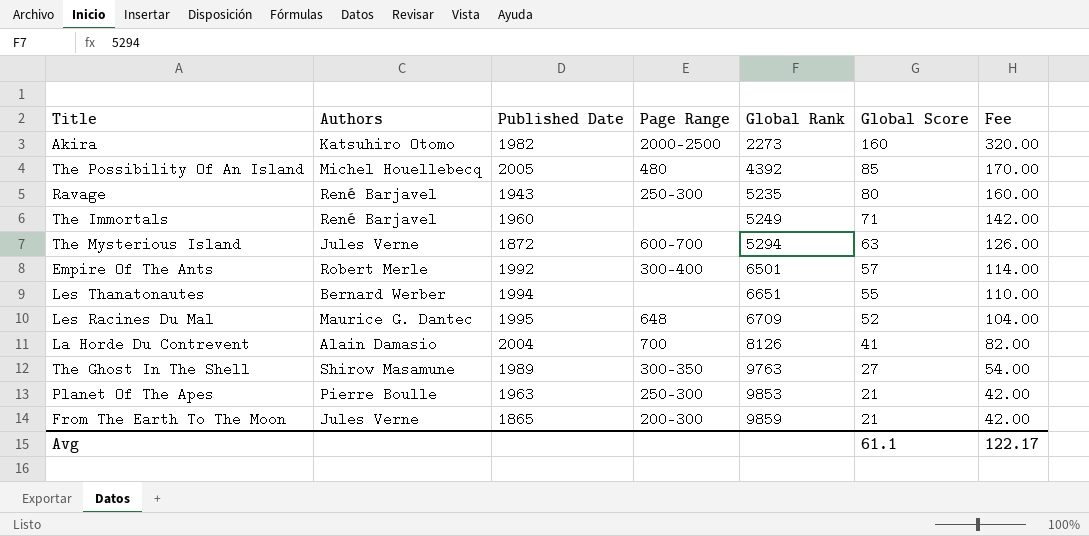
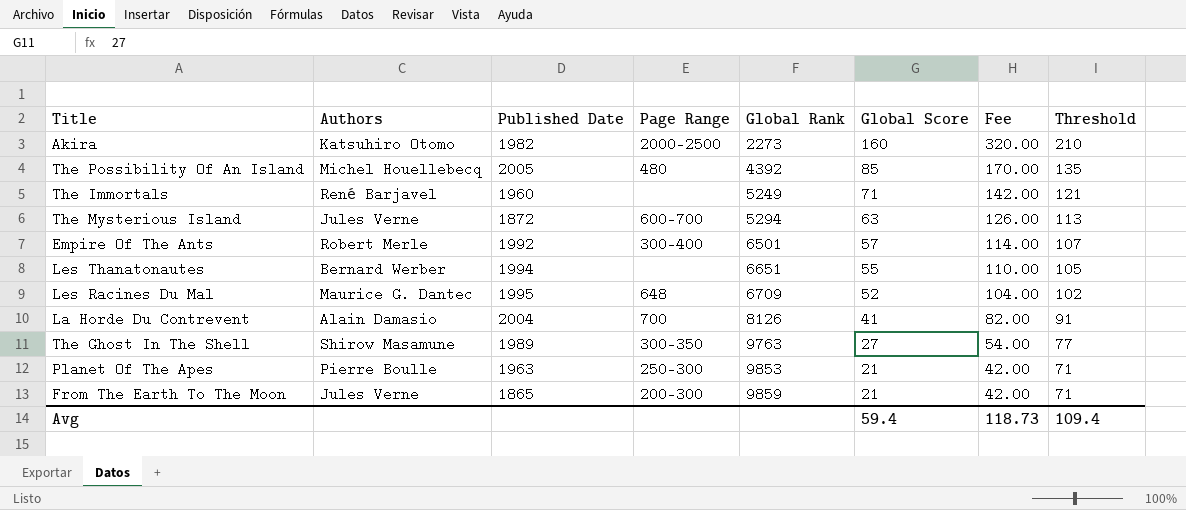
column Threshold | formula: none -> [Global Score] + 50
row Ravage: René Barjavel | 1943 | 250-300 | 5235 | 80 | 160.00 -> none
Avg | Global Score: 61.1 -> 59.4
Avg | Fee: 122.17 -> 118.73

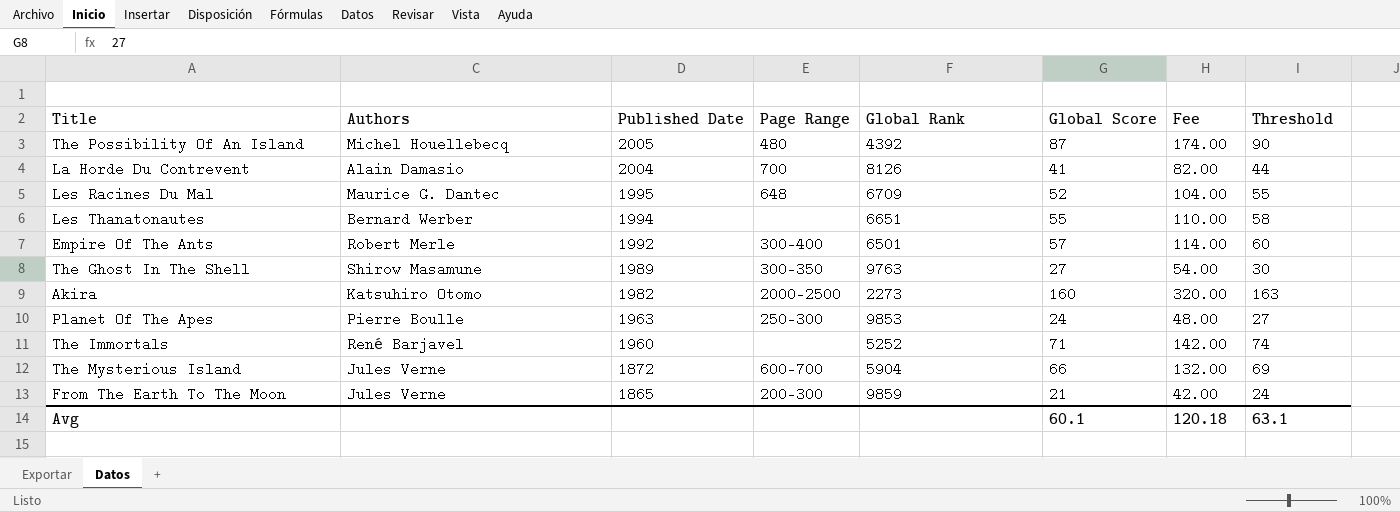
row order: Global Rank ascending -> Published Date descending
column Threshold | formula: [Global Score] + 50 -> [Global Score] + 3
The Possibility Of An Island | Global Score: 85 -> 87
The Possibility Of An Island | Fee: 170.00 -> 174.00
Planet Of The Apes | Global Score: 21 -> 24
Planet Of The Apes | Fee: 42.00 -> 48.00
The Immortals | Global Rank: 5249 -> 5252
The Mysterious Island | Global Rank: 5294 -> 5904
The Mysterious Island | Global Score: 63 -> 66
The Mysterious Island | Fee: 126.00 -> 132.00
Avg | Global Score: 59.4 -> 60.1
Avg | Fee: 118.73 -> 120.18
Avg | Threshold: 109.4 -> 63.1

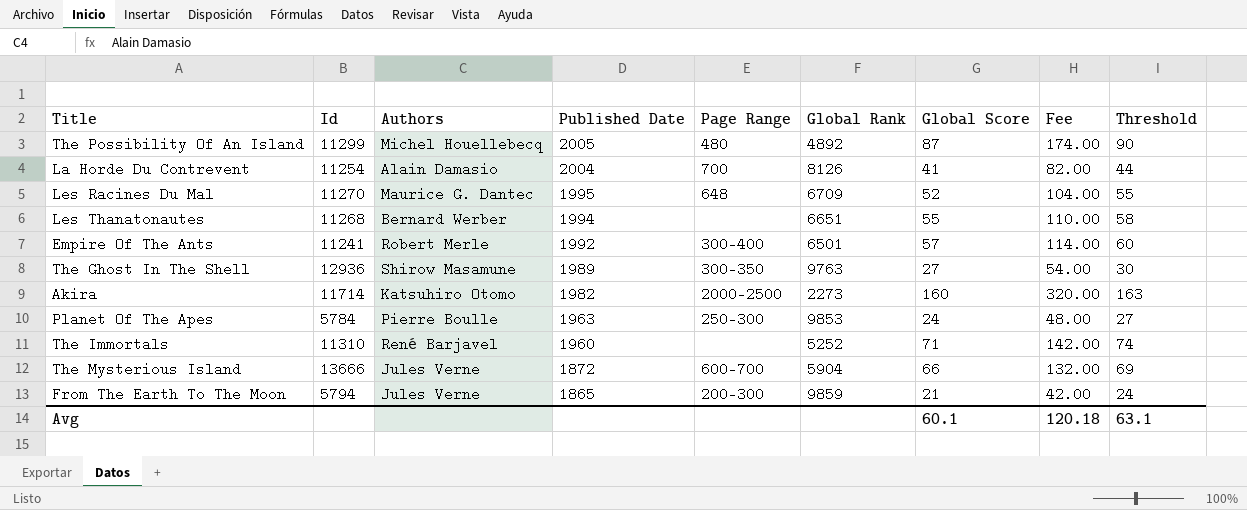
column Id | position: none -> 2
The Possibility Of An Island | Global Rank: 4392 -> 4892

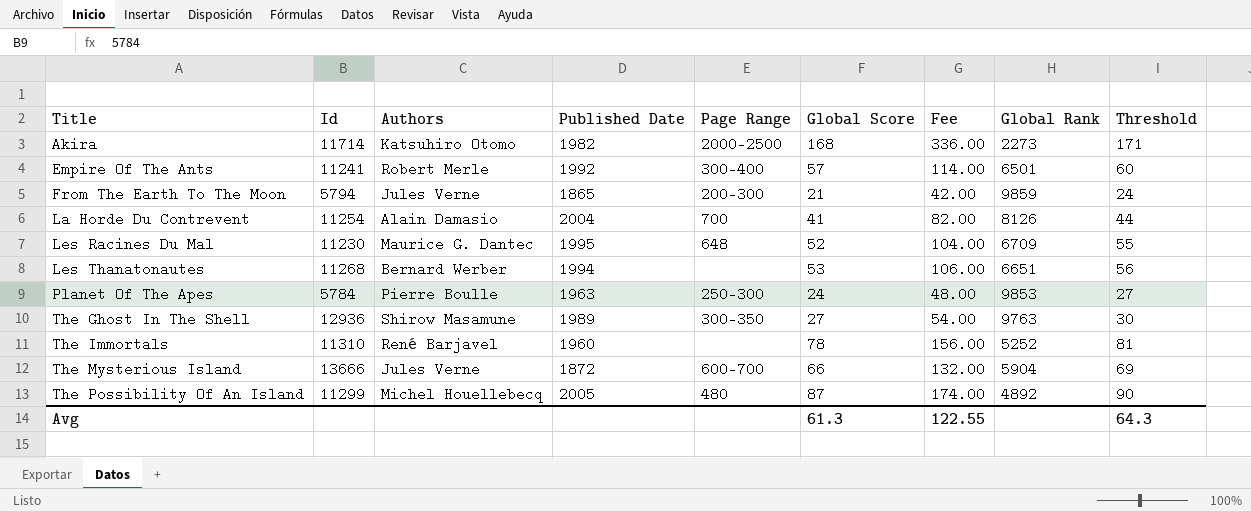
row order: Published Date descending -> Title ascending
column Global Rank | position: 6 -> 8
Akira | Global Score: 160 -> 168
Akira | Fee: 320.00 -> 336.00
Akira | Threshold: 163 -> 171
Les Racines Du Mal | Id: 11270 -> 11230
Les Thanatonautes | Global Score: 55 -> 53
Les Thanatonautes | Fee: 110.00 -> 106.00
Les Thanatonautes | Threshold: 58 -> 56
The Immortals | Global Score: 71 -> 78
The Immortals | Fee: 142.00 -> 156.00
The Immortals | Threshold: 74 -> 81
Avg | Global Score: 60.1 -> 61.3
Avg | Fee: 120.18 -> 122.55
Avg | Threshold: 63.1 -> 64.3

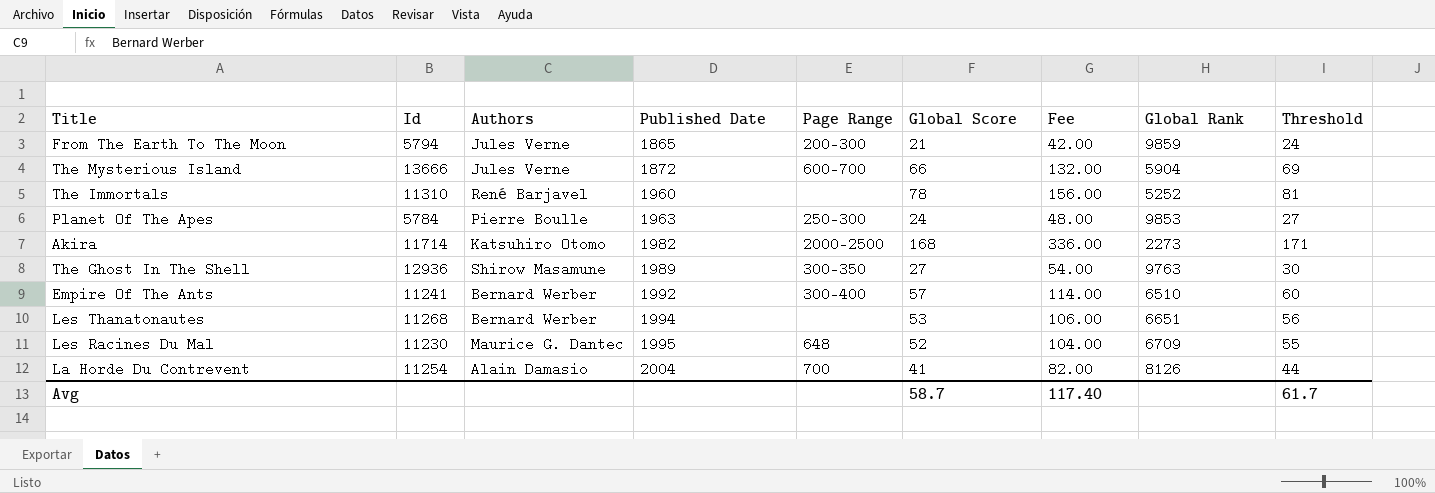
row order: Title ascending -> Published Date ascending
row The Possibility Of An Island: 11299 | Michel Houellebecq | 2005 | 480 | 87 | 174.00 | 4892 | 90 -> none
Empire Of The Ants | Authors: Robert Merle -> Bernard Werber
Empire Of The Ants | Global Rank: 6501 -> 6510
Avg | Global Score: 61.3 -> 58.7
Avg | Fee: 122.55 -> 117.40
Avg | Threshold: 64.3 -> 61.7

